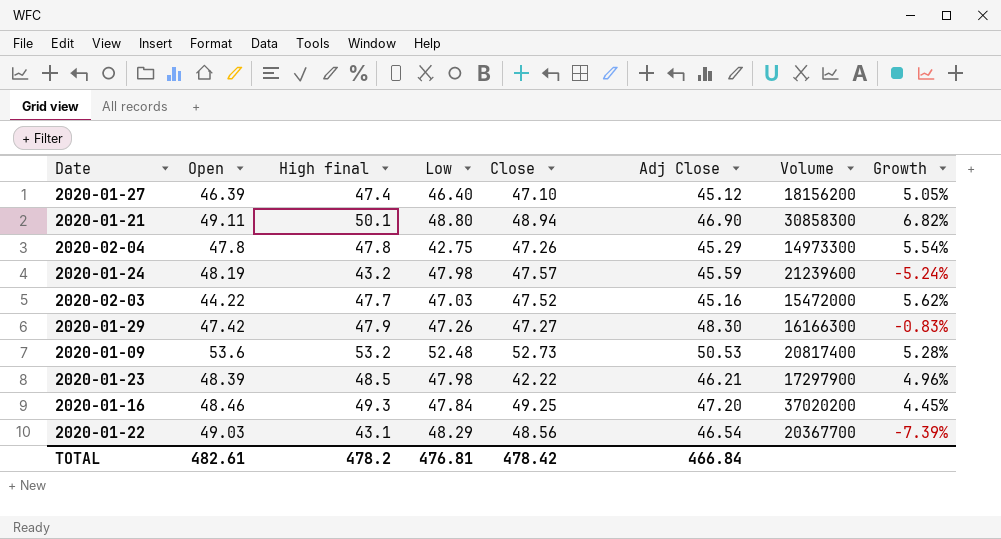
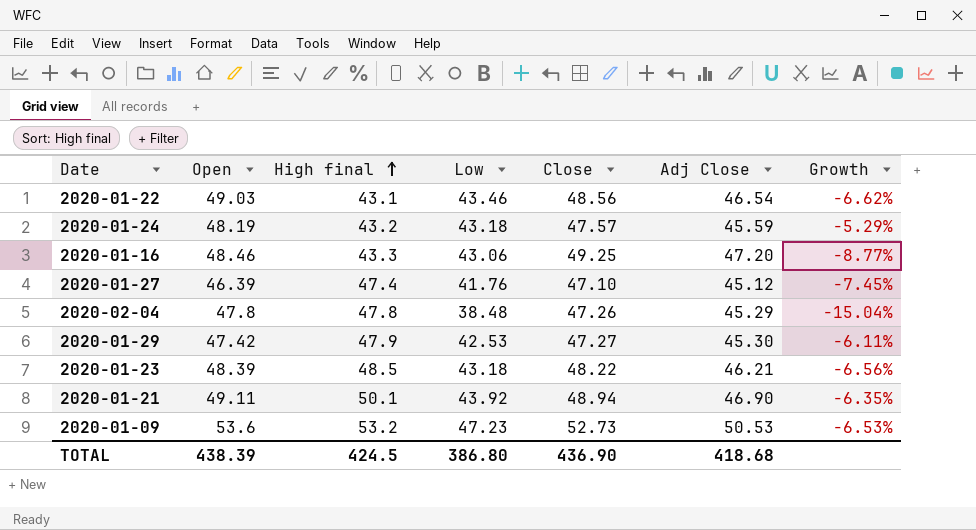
row order: none -> High final ascending
column Volume | position: 7 -> none
column Growth | formula: ([High final] - [Adj Close]) / [Adj Close] -> ([Low] - [Adj Close]) / [Adj Close]
row 2020-02-03: 44.22 | 47.7 | 47.03 | 47.52 | 45.16 | 15472000 | 5.62% -> none
2020-01-22 | Low: 48.29 -> 43.46
2020-01-24 | Low: 47.98 -> 43.18
2020-01-16 | High final: 49.3 -> 43.3
2020-01-16 | Low: 47.84 -> 43.06
2020-01-27 | Low: 46.40 -> 41.76
2020-02-04 | Low: 42.75 -> 38.48
2020-01-29 | Low: 47.26 -> 42.53
2020-01-29 | Adj Close: 48.30 -> 45.30
2020-01-23 | Low: 47.98 -> 43.18
2020-01-23 | Close: 42.22 -> 48.22
2020-01-21 | Low: 48.80 -> 43.92
2020-01-09 | Low: 52.48 -> 47.23
TOTAL | Open: 482.61 -> 438.39
TOTAL | High final: 478.2 -> 424.5
TOTAL | Low: 476.81 -> 386.80
TOTAL | Close: 478.42 -> 436.90
TOTAL | Adj Close: 466.84 -> 418.68

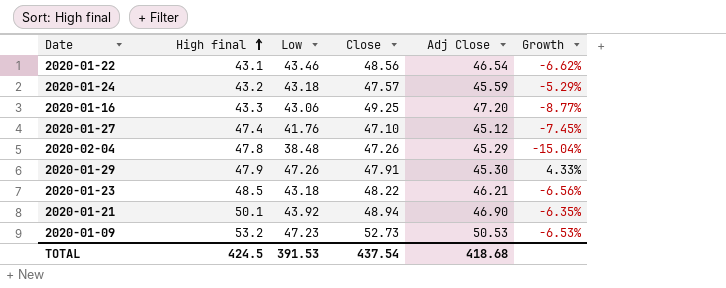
column Open | position: 2 -> none
2020-01-29 | Low: 42.53 -> 47.26
2020-01-29 | Close: 47.27 -> 47.91
2020-01-29 | Growth: -6.11% -> 4.33%
TOTAL | Low: 386.80 -> 391.53
TOTAL | Close: 436.90 -> 437.54

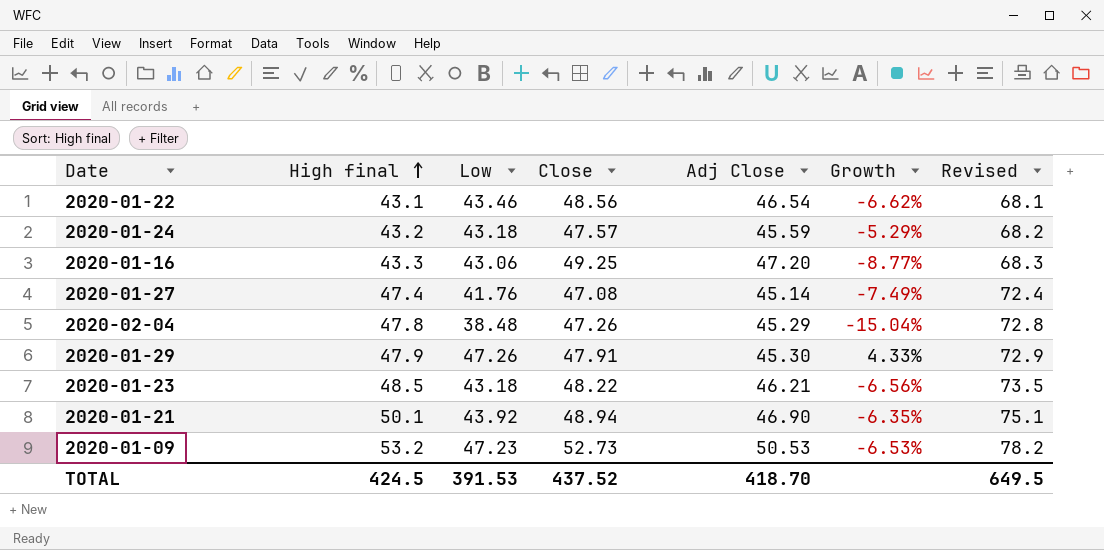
column Revised | formula: none -> [High final] + 25
2020-01-27 | Close: 47.10 -> 47.08
2020-01-27 | Adj Close: 45.12 -> 45.14
2020-01-27 | Growth: -7.45% -> -7.49%
TOTAL | Close: 437.54 -> 437.52
TOTAL | Adj Close: 418.68 -> 418.70

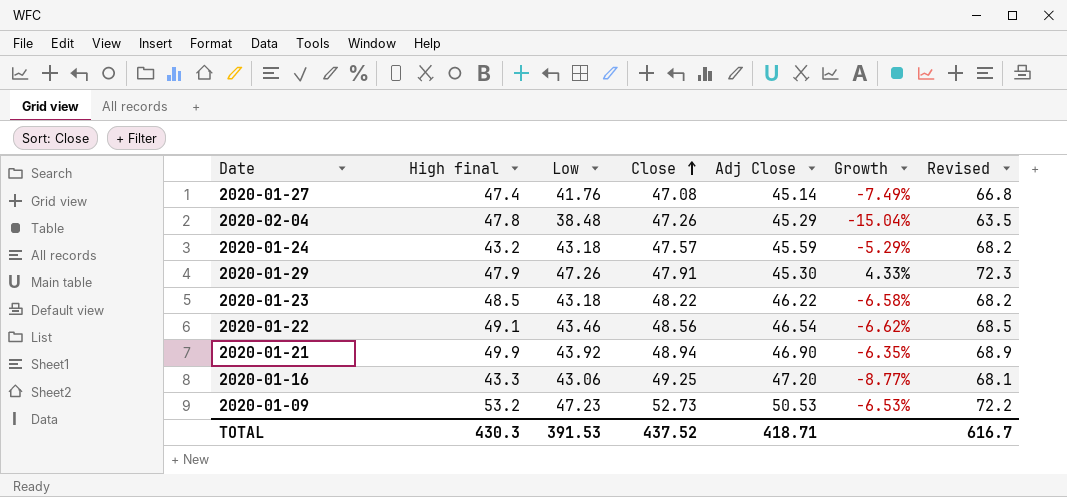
row order: High final ascending -> Close ascending
column Revised | formula: [High final] + 25 -> [Low] + 25
2020-01-23 | Adj Close: 46.21 -> 46.22
2020-01-23 | Growth: -6.56% -> -6.58%
2020-01-22 | High final: 43.1 -> 49.1
2020-01-21 | High final: 50.1 -> 49.9
TOTAL | High final: 424.5 -> 430.3
TOTAL | Adj Close: 418.70 -> 418.71
TOTAL | Revised: 649.5 -> 616.7

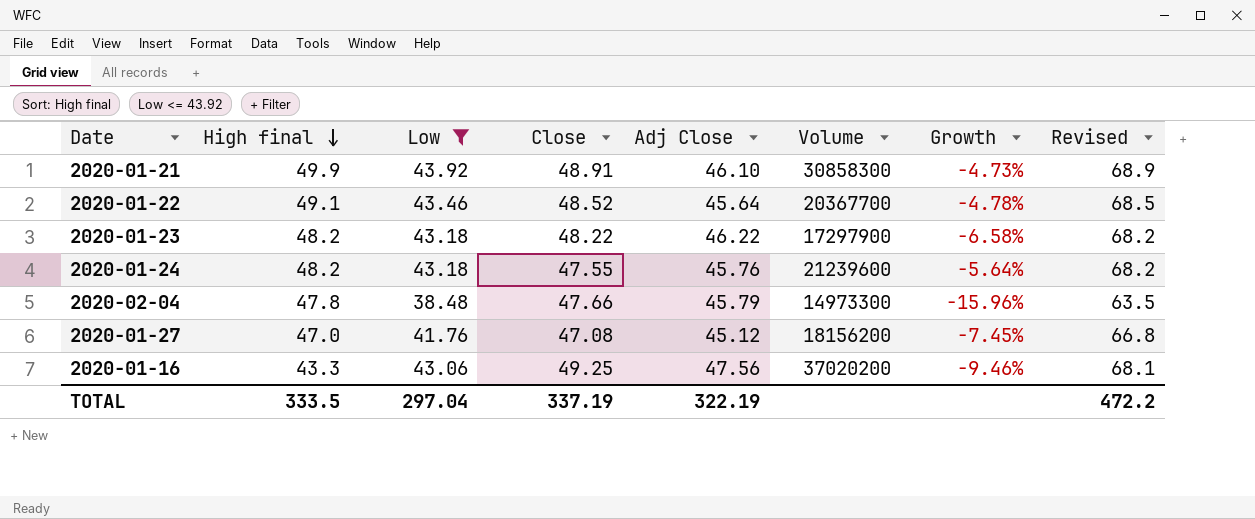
filter: none -> Low <= 43.92
row order: Close ascending -> High final descending
column Volume | position: none -> 6
2020-01-21 | Close: 48.94 -> 48.91
2020-01-21 | Adj Close: 46.90 -> 46.10
2020-01-21 | Growth: -6.35% -> -4.73%
2020-01-22 | Close: 48.56 -> 48.52
2020-01-22 | Adj Close: 46.54 -> 45.64
2020-01-22 | Growth: -6.62% -> -4.78%
2020-01-23 | High final: 48.5 -> 48.2
2020-01-24 | High final: 43.2 -> 48.2
2020-01-24 | Close: 47.57 -> 47.55
2020-01-24 | Adj Close: 45.59 -> 45.76
2020-01-24 | Growth: -5.29% -> -5.64%
2020-02-04 | Close: 47.26 -> 47.66
2020-02-04 | Adj Close: 45.29 -> 45.79
2020-02-04 | Growth: -15.04% -> -15.96%
2020-01-27 | High final: 47.4 -> 47.0
2020-01-27 | Adj Close: 45.14 -> 45.12
2020-01-27 | Growth: -7.49% -> -7.45%
2020-01-16 | Adj Close: 47.20 -> 47.56
2020-01-16 | Growth: -8.77% -> -9.46%
TOTAL | High final: 430.3 -> 333.5
TOTAL | Low: 391.53 -> 297.04
TOTAL | Close: 437.52 -> 337.19
TOTAL | Adj Close: 418.71 -> 322.19
TOTAL | Revised: 616.7 -> 472.2

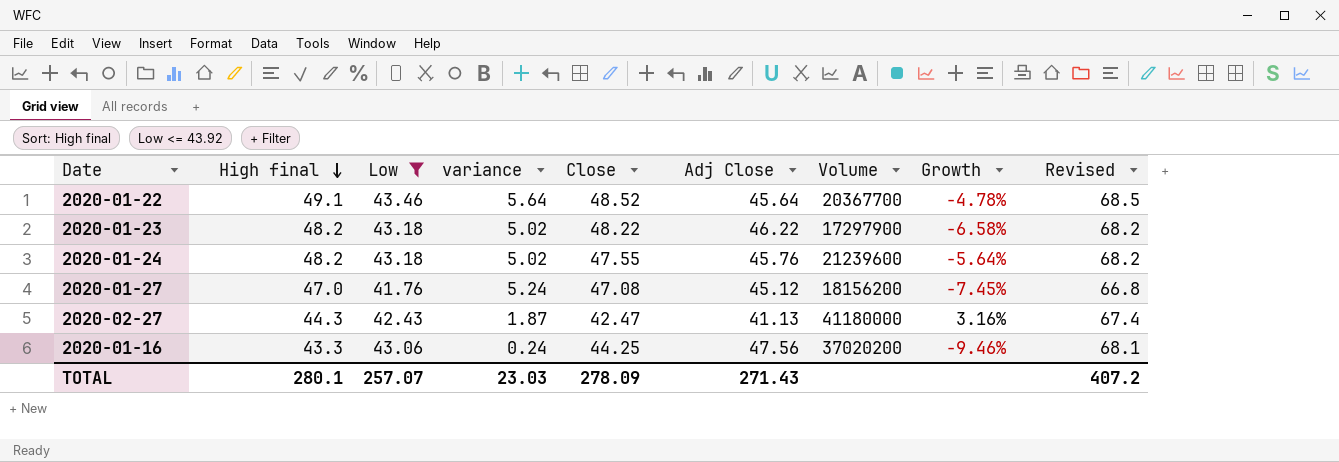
column variance | formula: none -> [High final] - [Low]
row 2020-01-21: 49.9 | 43.92 | 48.91 | 46.10 | 30858300 | -4.73% | 68.9 -> none
row 2020-02-04: 47.8 | 38.48 | 47.66 | 45.79 | 14973300 | -15.96% | 63.5 -> none
row 2020-02-27: none -> 44.3 | 42.43 | 1.87 | 42.47 | 41.13 | 41180000 | 3.16% | 67.4
2020-01-16 | Close: 49.25 -> 44.25
TOTAL | High final: 333.5 -> 280.1
TOTAL | Low: 297.04 -> 257.07
TOTAL | Close: 337.19 -> 278.09
TOTAL | Adj Close: 322.19 -> 271.43
TOTAL | Revised: 472.2 -> 407.2

